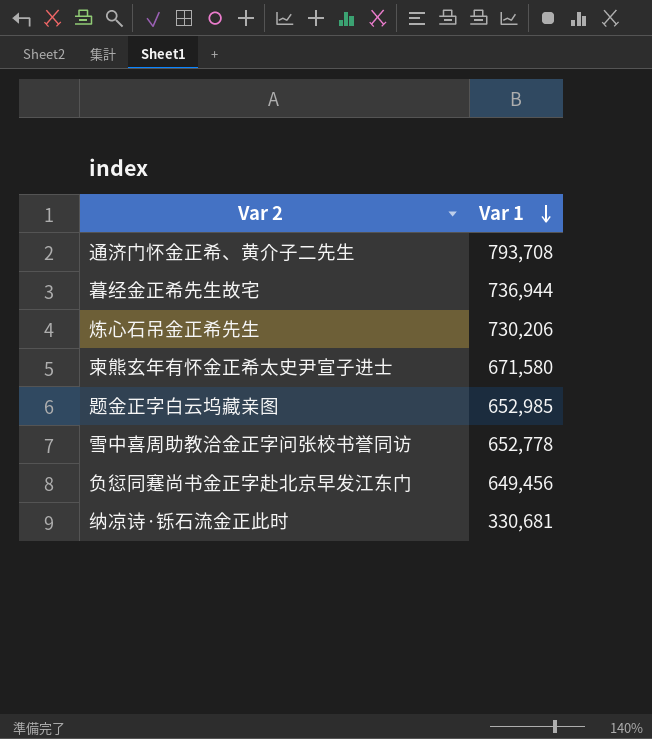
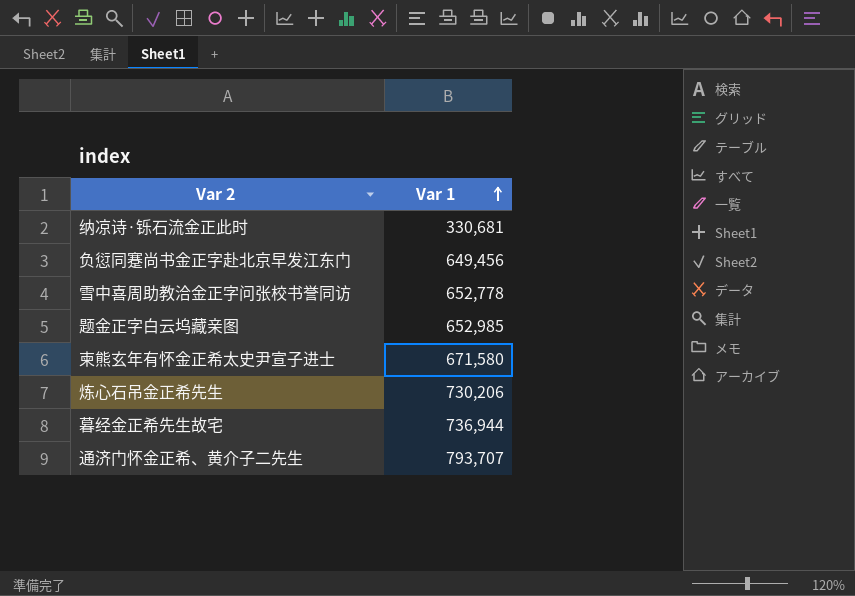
row order: Var 1 descending -> Var 1 ascending
通济门怀金正希、黄介子二先生 | Var 1: 793,708 -> 793,707

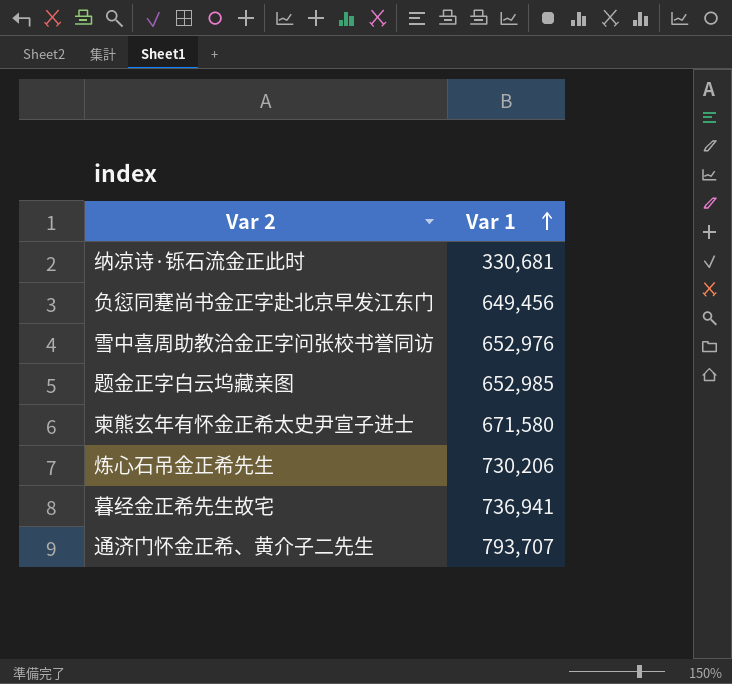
雪中喜周助教洽金正字问张校书誉同访 | Var 1: 652,778 -> 652,976
暮经金正希先生故宅 | Var 1: 736,944 -> 736,941

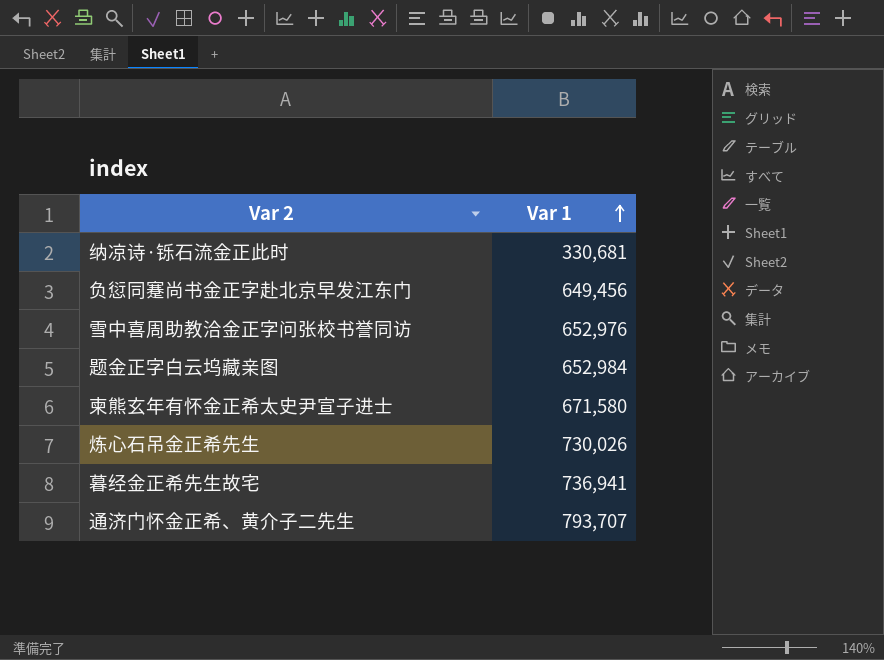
题金正字白云坞藏亲图 | Var 1: 652,985 -> 652,984
炼心石吊金正希先生 | Var 1: 730,206 -> 730,026

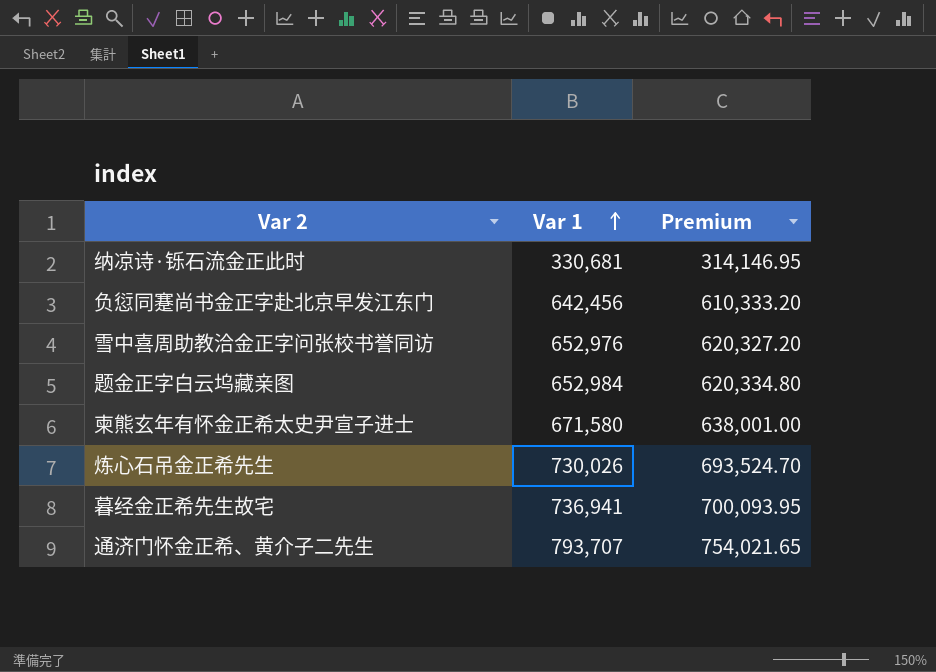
column Premium | formula: none -> [Var 1] * 0.95
负愆同蹇尚书金正字赴北京早发江东门 | Var 1: 649,456 -> 642,456

